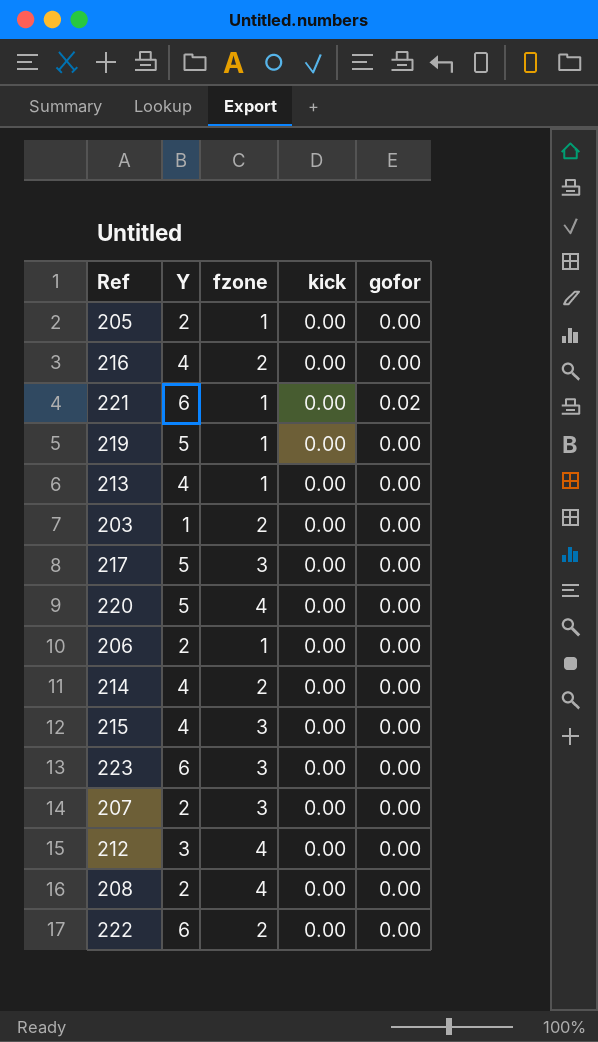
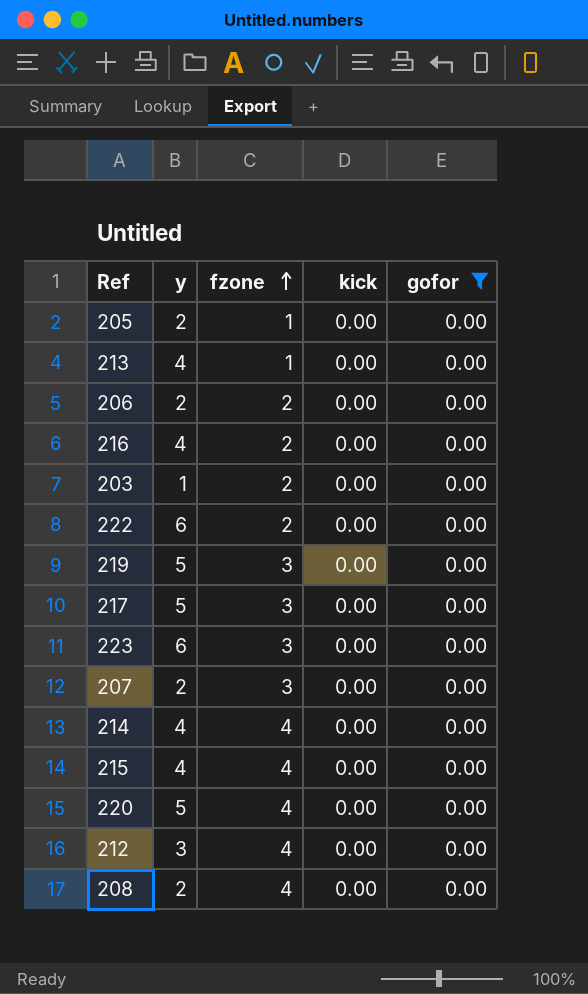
filter: none -> gofor = 0.00
row order: none -> fzone ascending
column name: Y -> y
206 | fzone: 1 -> 2
219 | fzone: 1 -> 3
214 | fzone: 2 -> 4
215 | fzone: 3 -> 4

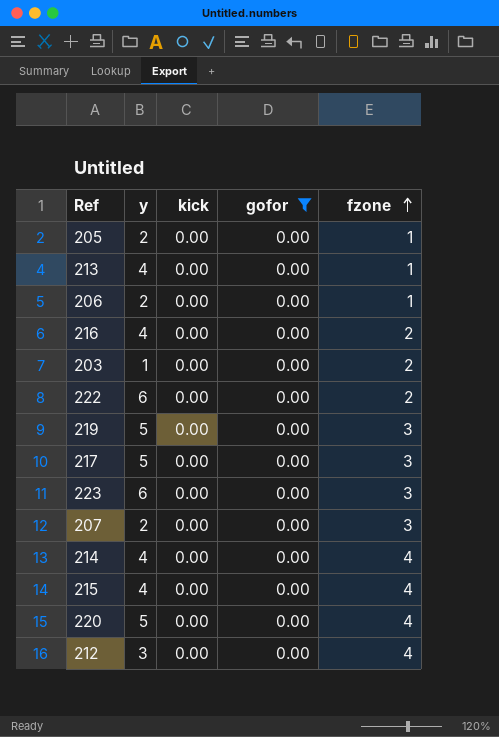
column fzone | position: 3 -> 5
row 208: 2 | 4 | 0.00 | 0.00 -> none
206 | fzone: 2 -> 1

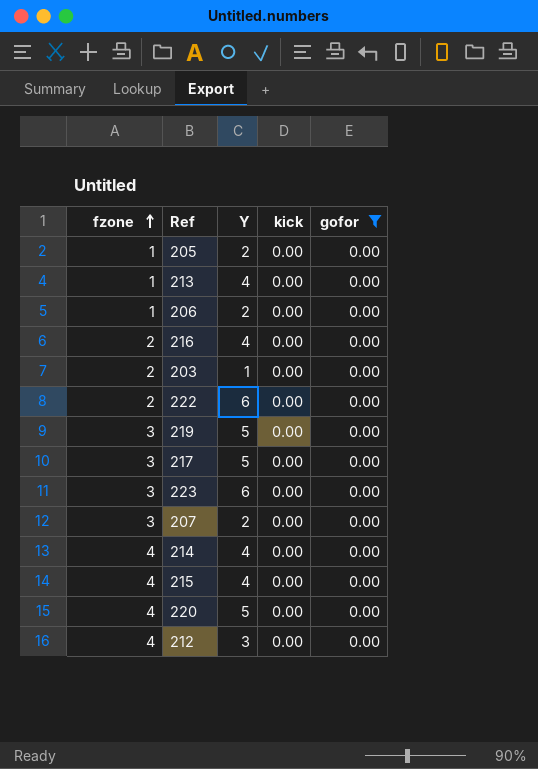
column fzone | position: 5 -> 1
column name: y -> Y

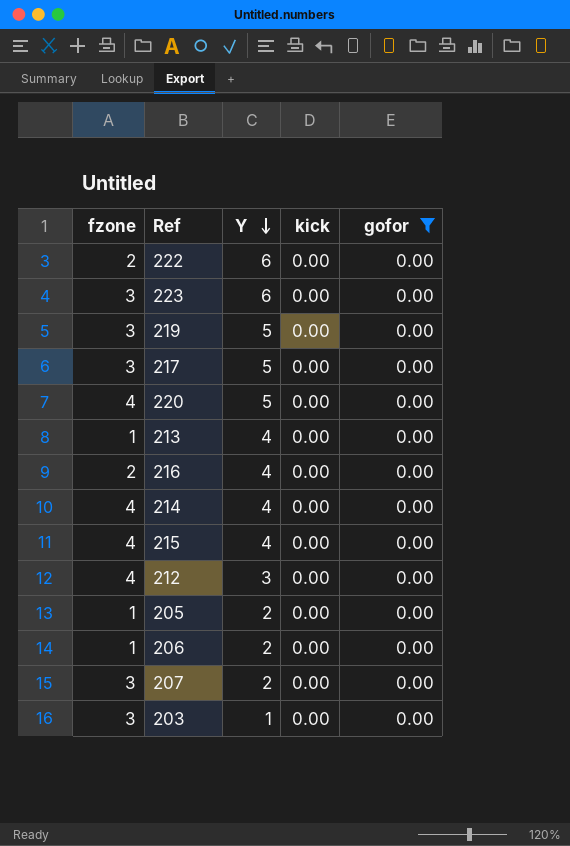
row order: fzone ascending -> Y descending
203 | fzone: 2 -> 3

